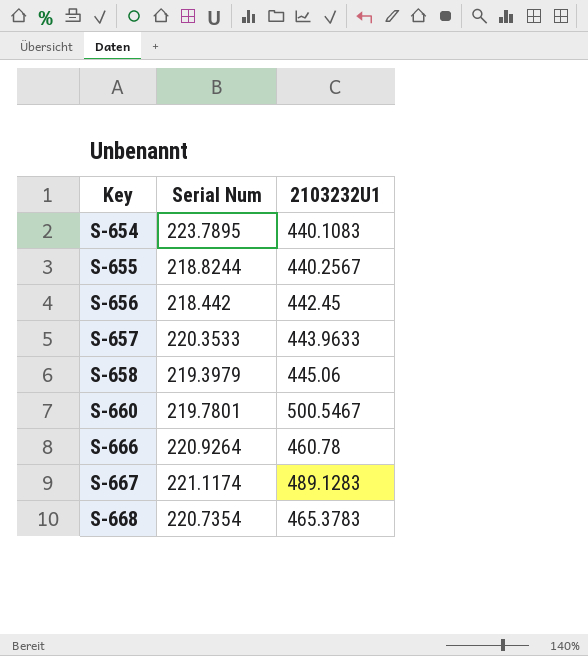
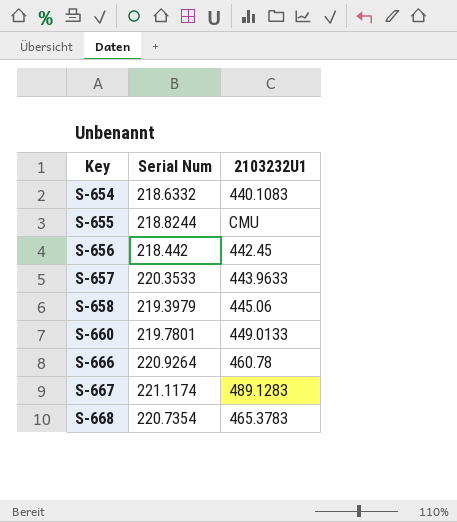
S-654 | Serial Num: 223.7895 -> 218.6332
S-655 | 2103232U1: 440.2567 -> CMU
S-660 | 2103232U1: 500.5467 -> 449.0133

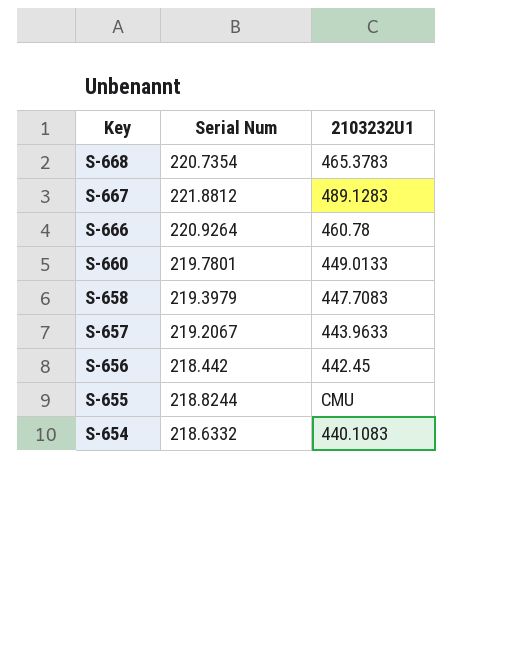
row order: Key ascending -> Key descending
S-667 | Serial Num: 221.1174 -> 221.8812
S-658 | 2103232U1: 445.06 -> 447.7083
S-657 | Serial Num: 220.3533 -> 219.2067

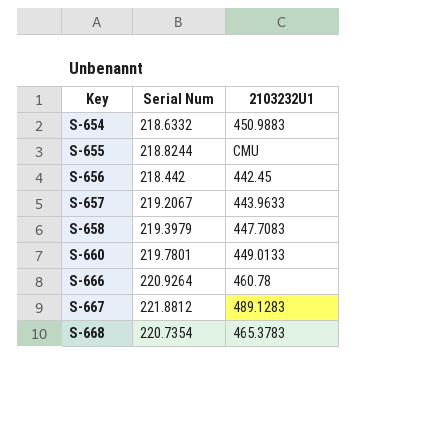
row order: Key descending -> Key ascending
S-654 | 2103232U1: 440.1083 -> 450.9883

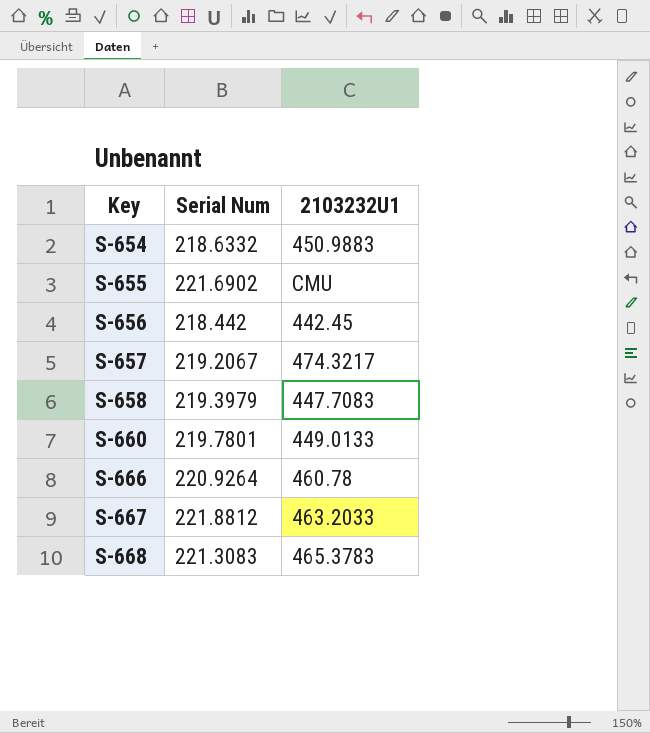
S-655 | Serial Num: 218.8244 -> 221.6902
S-657 | 2103232U1: 443.9633 -> 474.3217
S-667 | 2103232U1: 489.1283 -> 463.2033
S-668 | Serial Num: 220.7354 -> 221.3083

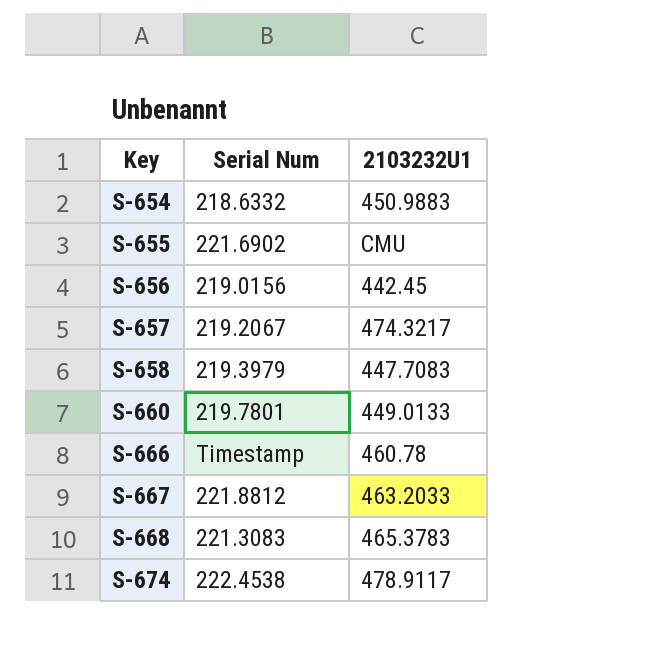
S-656 | Serial Num: 218.442 -> 219.0156
S-666 | Serial Num: 220.9264 -> Timestamp
row S-674: none -> 222.4538 | 478.9117

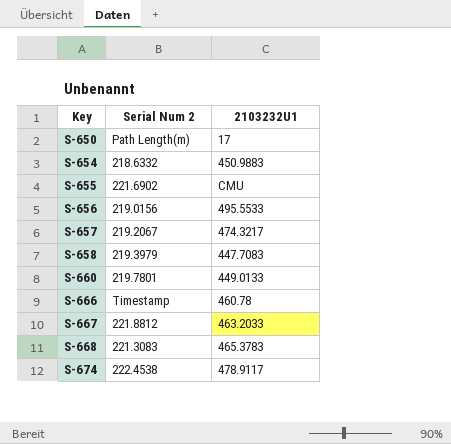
column name: Serial Num -> Serial Num 2
row S-650: none -> Path Length(m) | 17
S-656 | 2103232U1: 442.45 -> 495.5533

